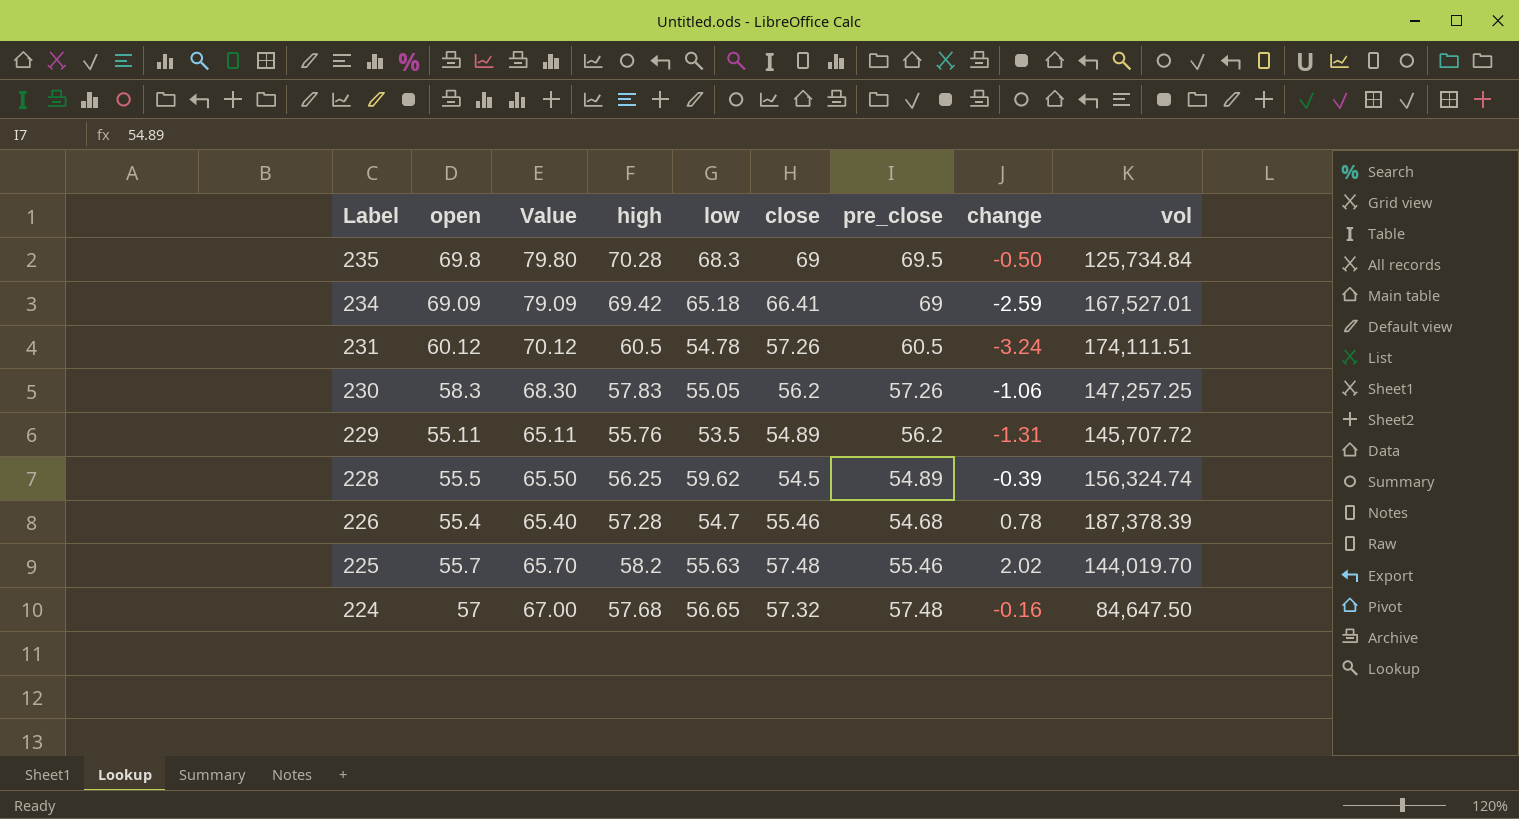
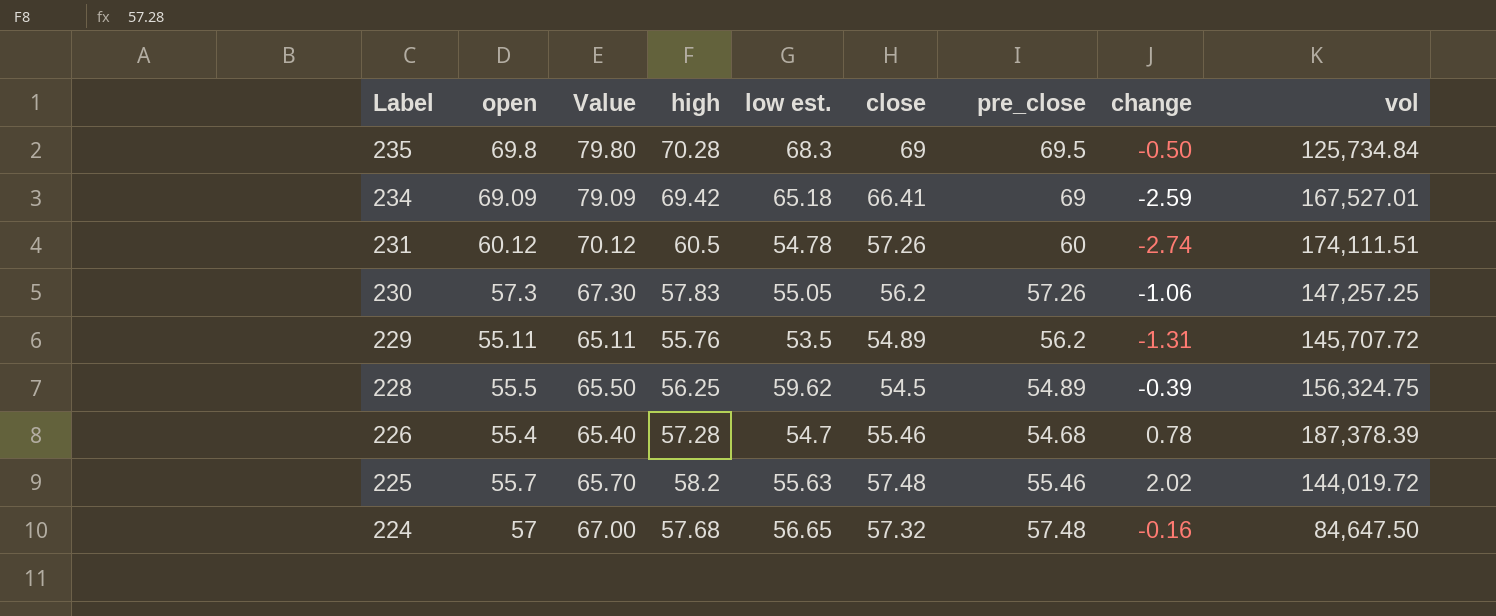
column name: low -> low est.
231 | pre_close: 60.5 -> 60
231 | change: -3.24 -> -2.74
230 | open: 58.3 -> 57.3
230 | Value: 68.30 -> 67.30
228 | vol: 156,324.74 -> 156,324.75
225 | vol: 144,019.70 -> 144,019.72

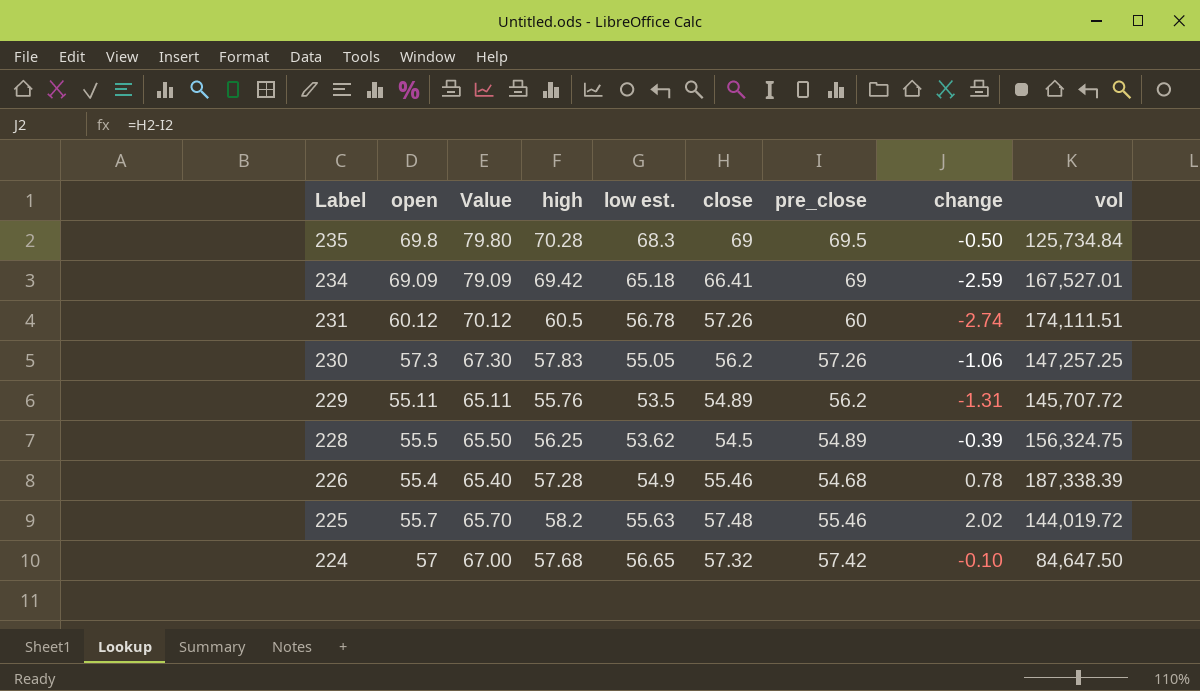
231 | low est.: 54.78 -> 56.78
228 | low est.: 59.62 -> 53.62
226 | low est.: 54.7 -> 54.9
226 | vol: 187,378.39 -> 187,338.39
224 | pre_close: 57.48 -> 57.42
224 | change: -0.16 -> -0.10

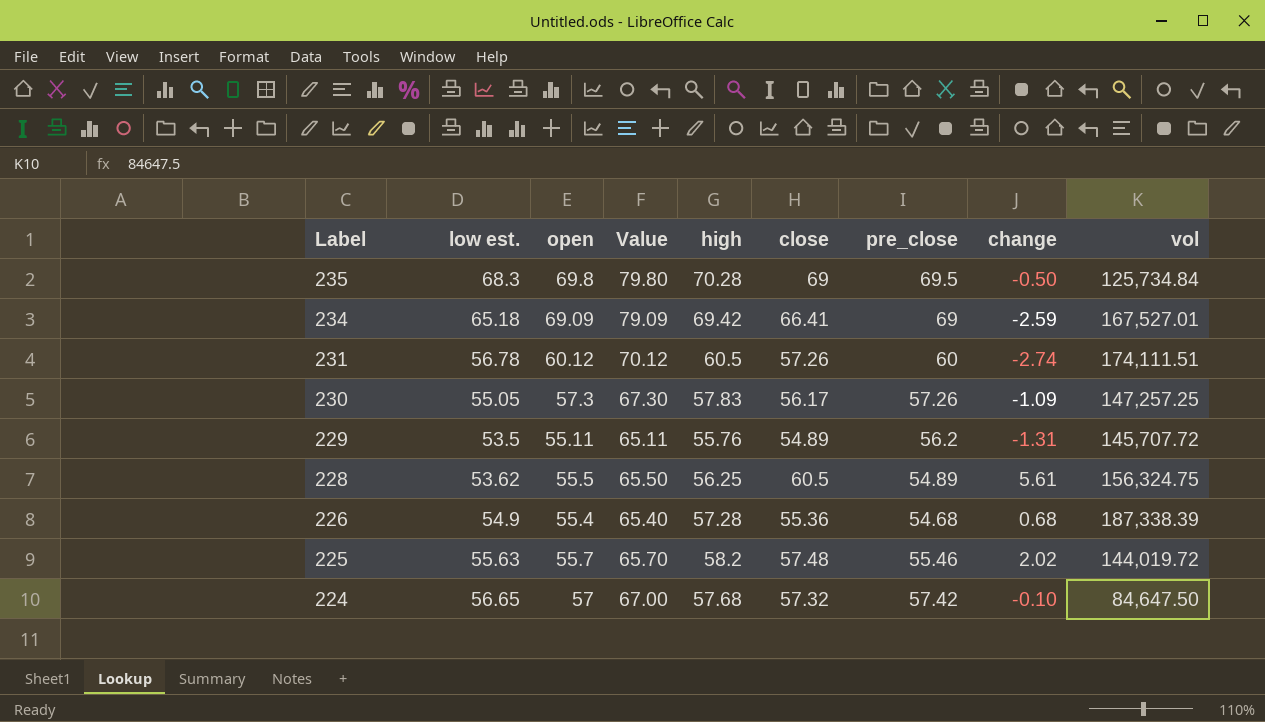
column low est. | position: 5 -> 2
230 | close: 56.2 -> 56.17
230 | change: -1.06 -> -1.09
228 | close: 54.5 -> 60.5
228 | change: -0.39 -> 5.61
226 | close: 55.46 -> 55.36
226 | change: 0.78 -> 0.68

